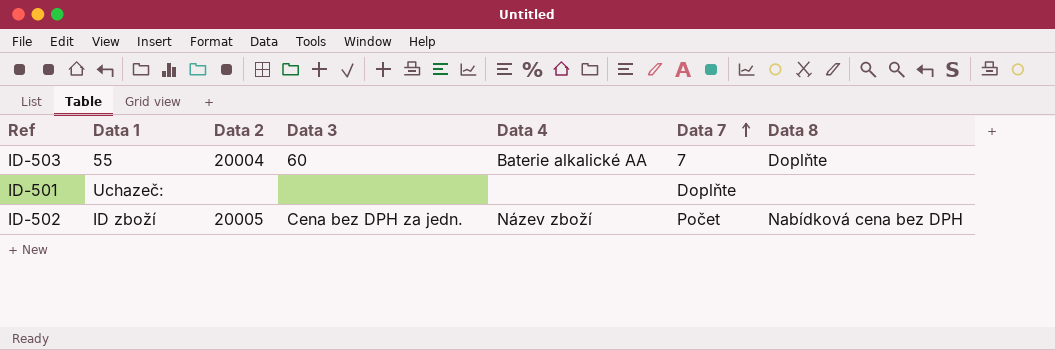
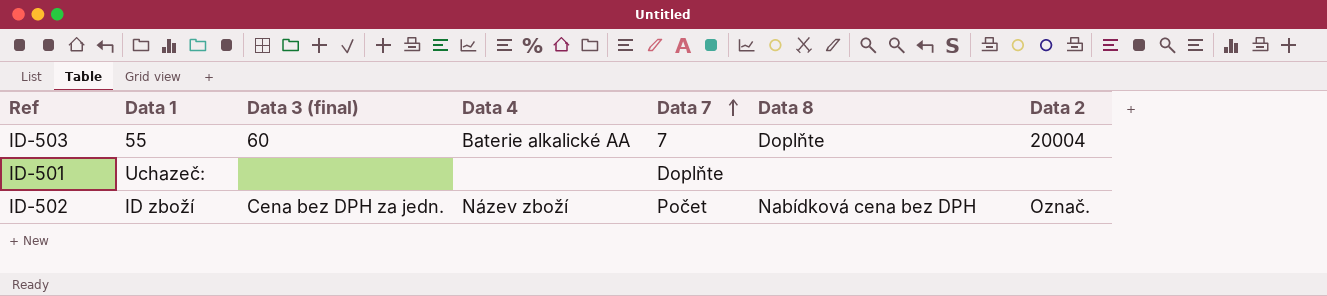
column name: Data 3 -> Data 3 (final)
column Data 2 | position: 3 -> 7
ID-502 | Data 2: 20005 -> Označ.

